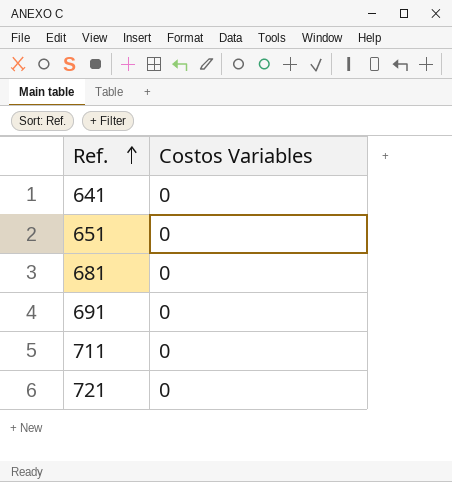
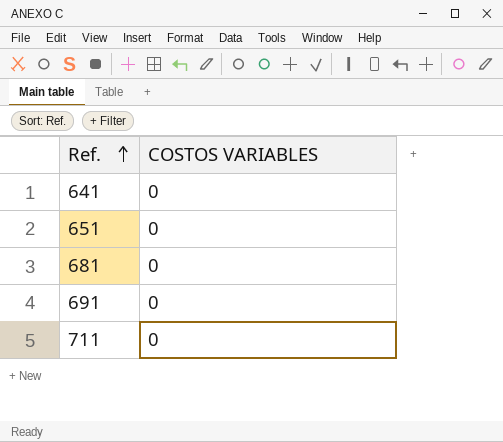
column name: Costos Variables -> COSTOS VARIABLES
row 721: 0 -> none

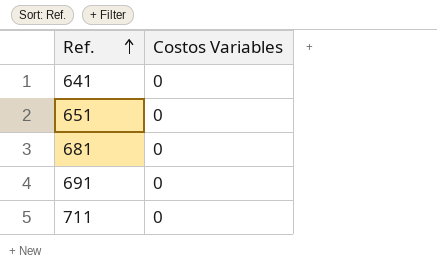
column name: COSTOS VARIABLES -> Costos Variables

